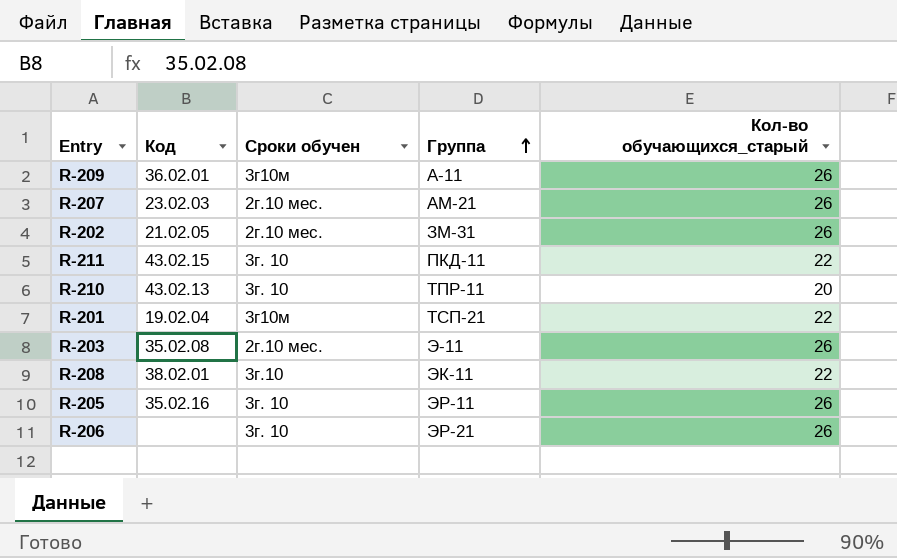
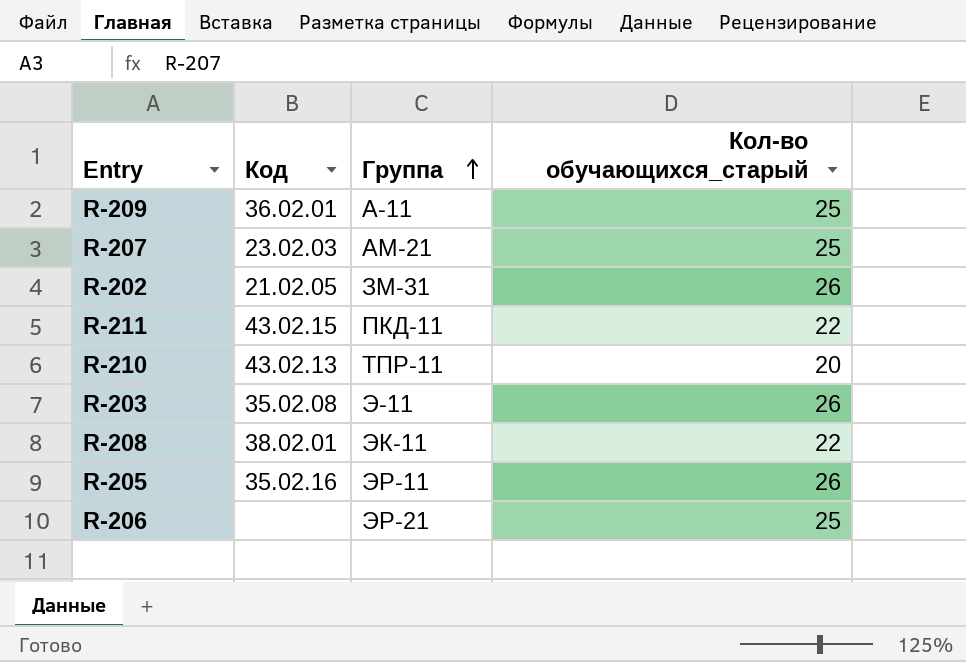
column Сроки обучен | position: 3 -> none
row R-201: 19.02.04 | 3г10м | ТСП-21 | 22 -> none
R-209 | Кол-во обучающихся_старый: 26 -> 25
R-207 | Кол-во обучающихся_старый: 26 -> 25
R-206 | Кол-во обучающихся_старый: 26 -> 25

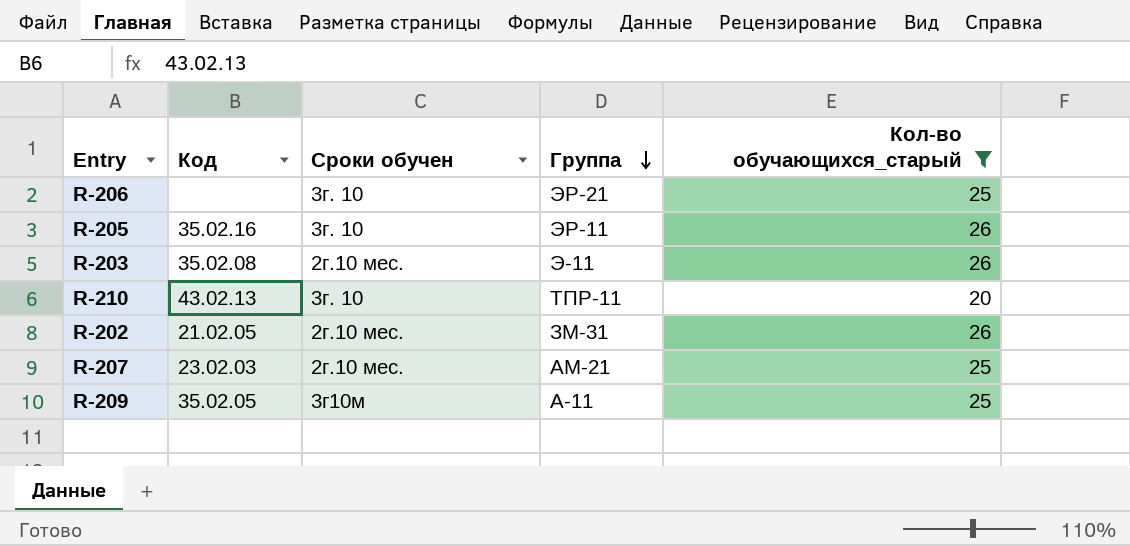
filter: none -> Кол-во обучающихся_старый != 22
row order: Группа ascending -> Группа descending
column Сроки обучен | position: none -> 3
R-209 | Код: 36.02.01 -> 35.02.05

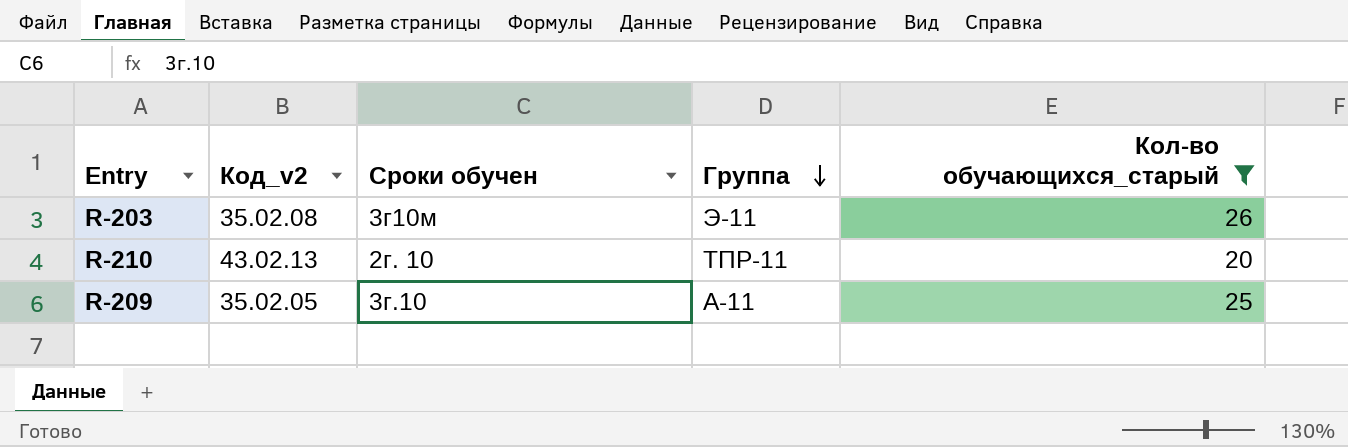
column name: Код -> Код_v2
row R-206: none | 3г. 10 | ЭР-21 | 25 -> none
row R-205: 35.02.16 | 3г. 10 | ЭР-11 | 26 -> none
row R-202: 21.02.05 | 2г.10 мес. | ЗМ-31 | 26 -> none
row R-207: 23.02.03 | 2г.10 мес. | АМ-21 | 25 -> none
R-203 | Сроки обучен: 2г.10 мес. -> 3г10м
R-210 | Сроки обучен: 3г. 10 -> 2г. 10
R-209 | Сроки обучен: 3г10м -> 3г.10

